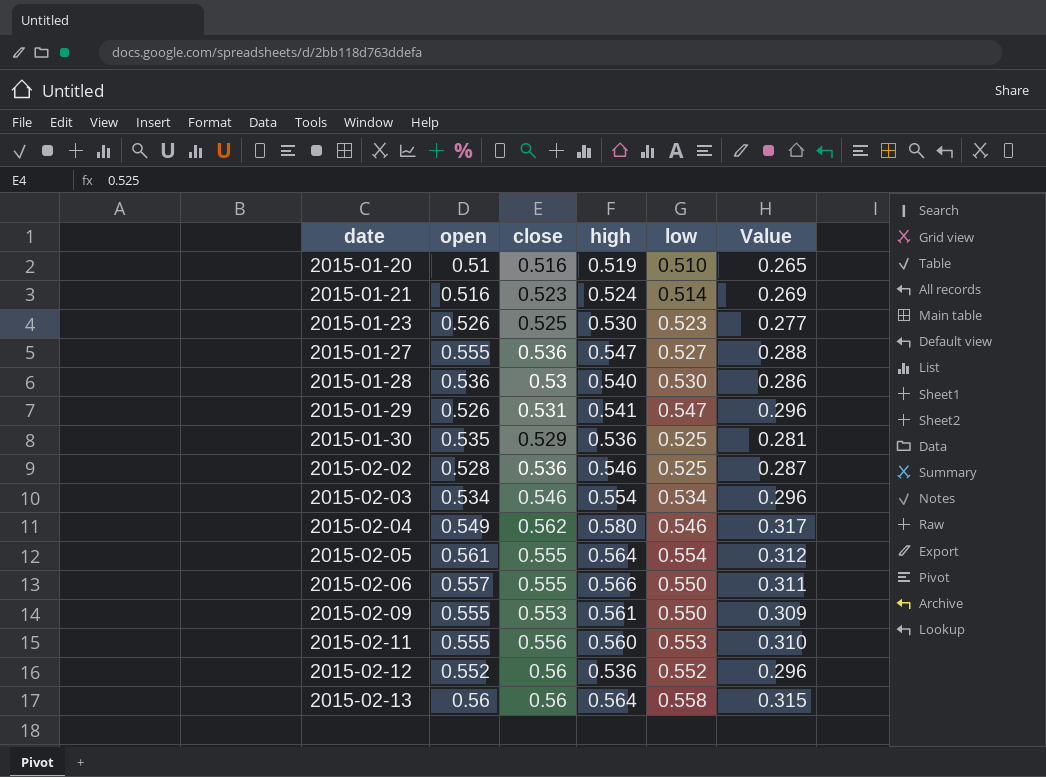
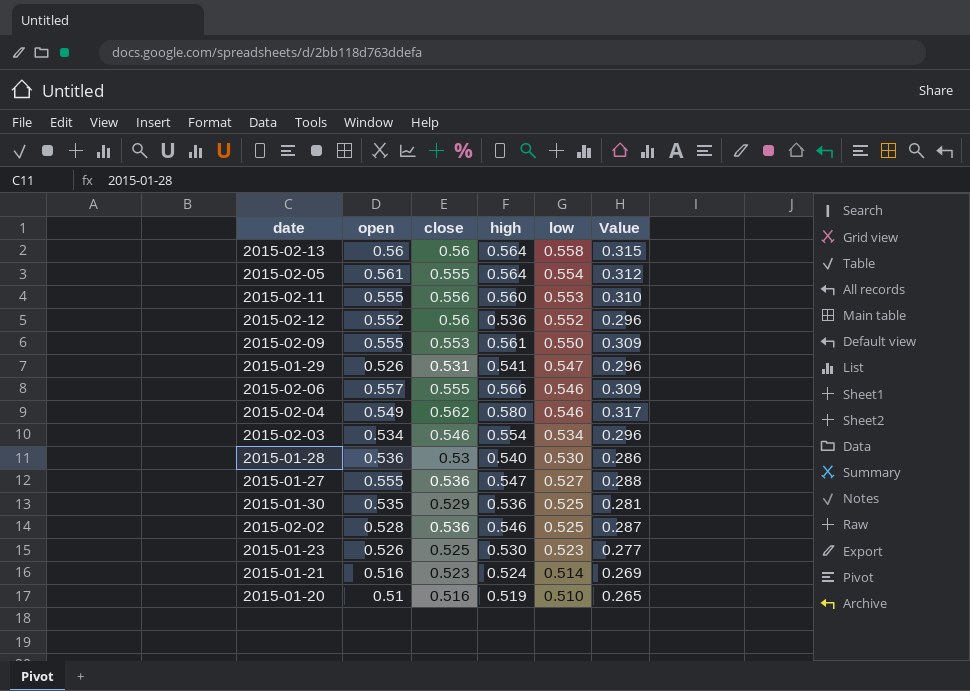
row order: date ascending -> low descending
2015-02-06 | low: 0.550 -> 0.546
2015-02-06 | Value: 0.311 -> 0.309

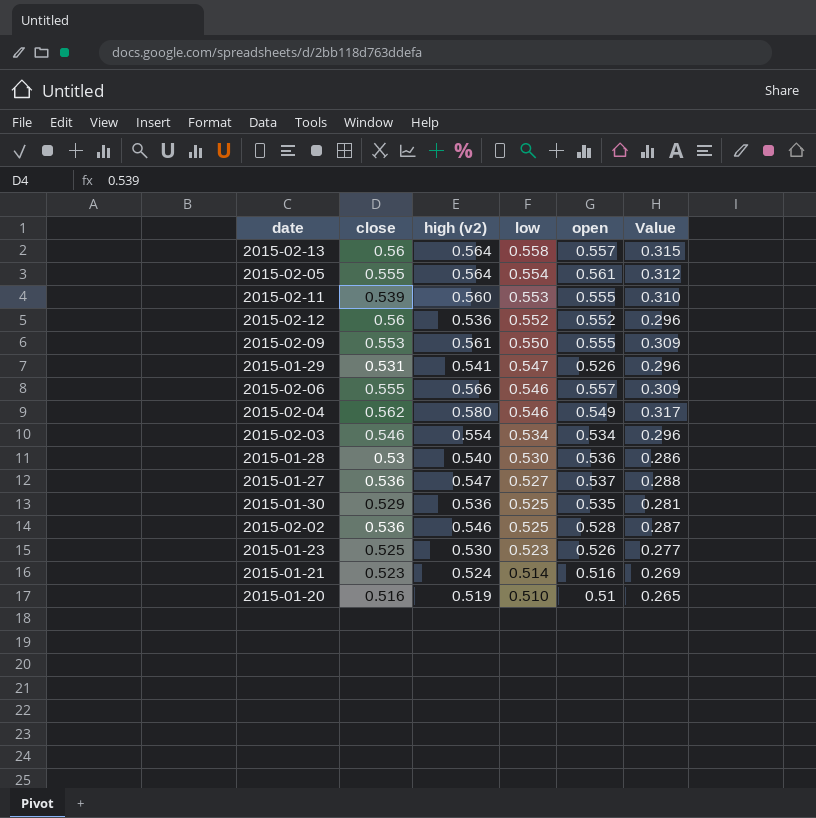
column name: high -> high (v2)
column open | position: 2 -> 5
2015-02-13 | open: 0.56 -> 0.557
2015-02-11 | close: 0.556 -> 0.539
2015-01-27 | open: 0.555 -> 0.537

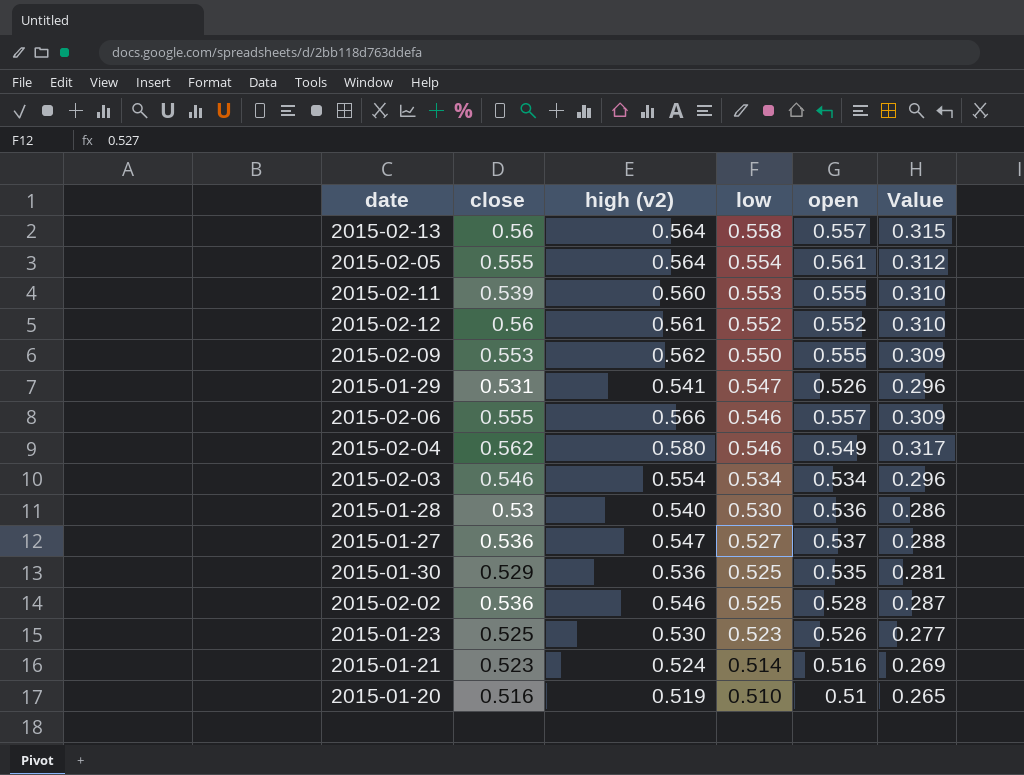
2015-02-12 | high (v2): 0.536 -> 0.561
2015-02-12 | Value: 0.296 -> 0.310
2015-02-09 | high (v2): 0.561 -> 0.562

